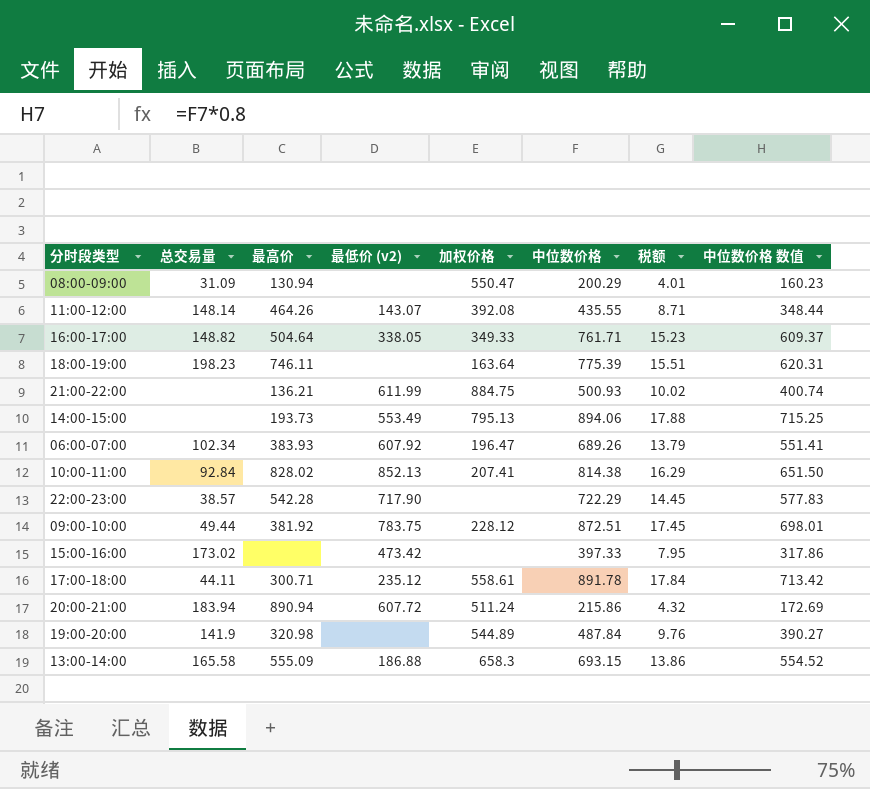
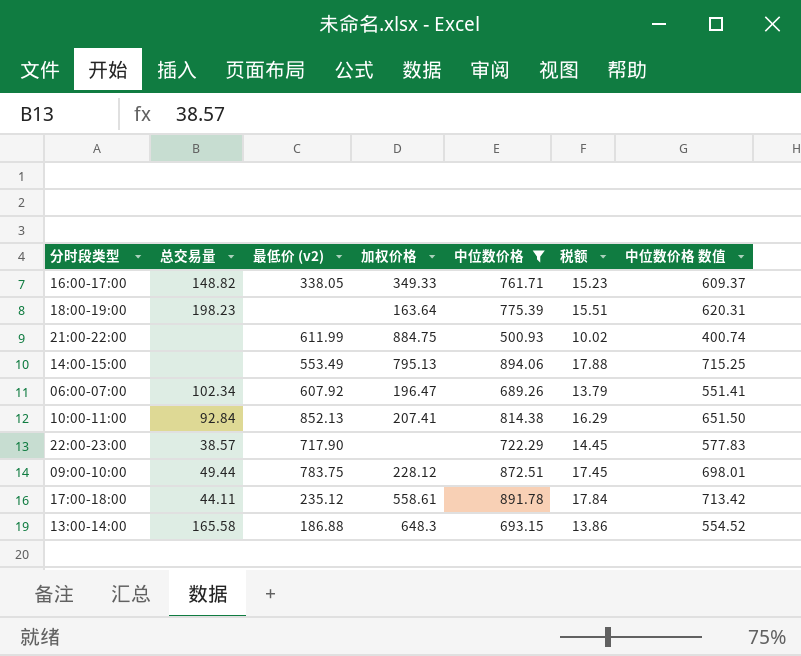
filter: none -> 中位数价格 >= 500.93
column 最高价 | position: 3 -> none
13:00-14:00 | 加权价格: 658.3 -> 648.3

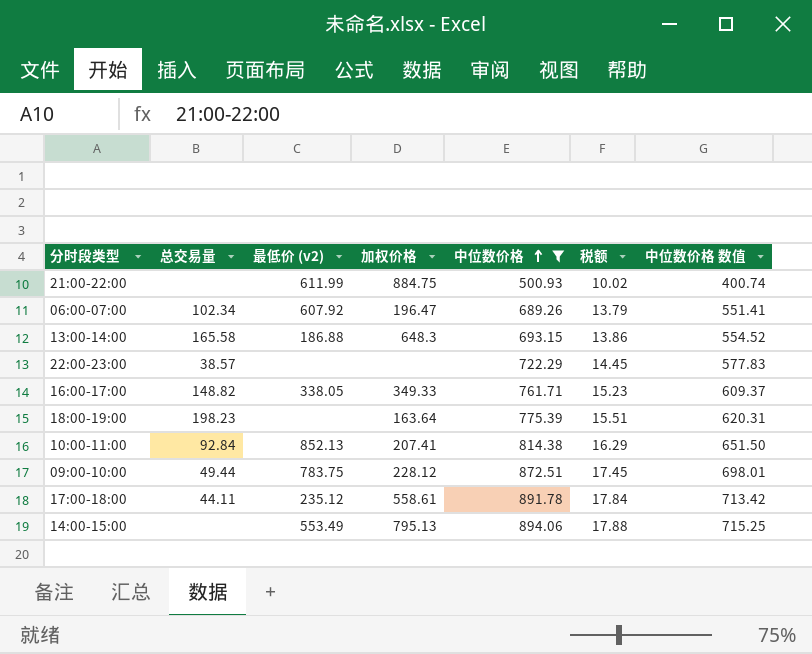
row order: none -> 中位数价格 ascending
22:00-23:00 | 最低价 (v2): 717.90 -> none

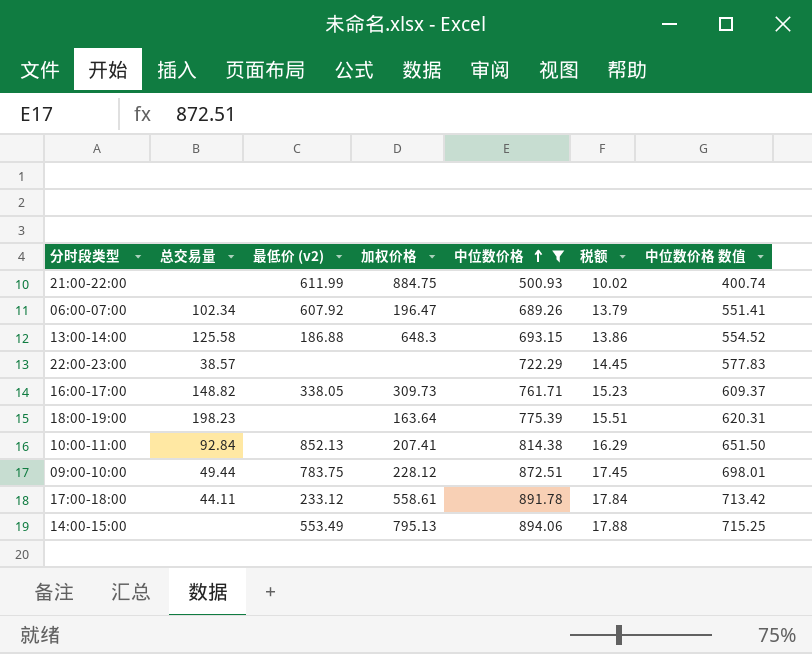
13:00-14:00 | 总交易量: 165.58 -> 125.58
16:00-17:00 | 加权价格: 349.33 -> 309.73
17:00-18:00 | 最低价 (v2): 235.12 -> 233.12

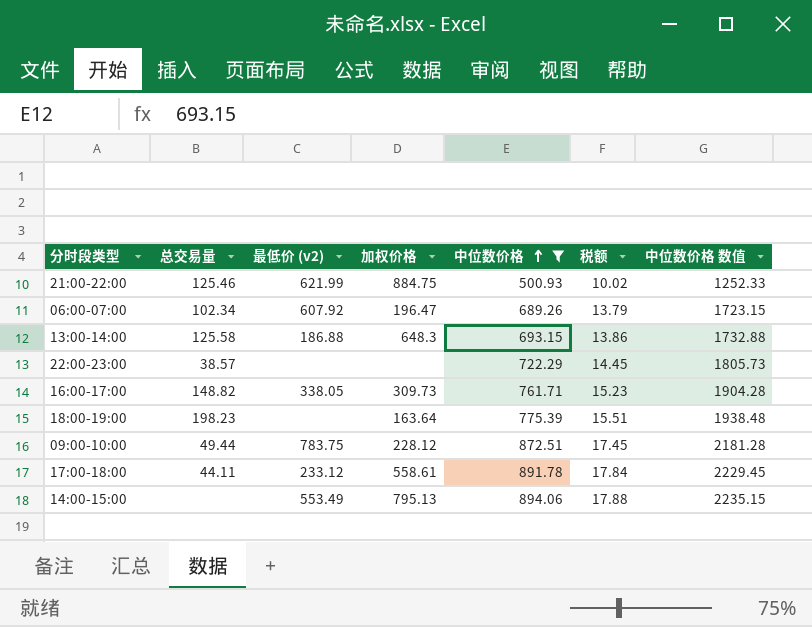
column 中位数价格 数值 | formula: [中位数价格] * 0.8 -> [中位数价格] * 2.5
row 10:00-11:00: 92.84 | 852.13 | 207.41 | 814.38 | 16.29 | 651.50 -> none
21:00-22:00 | 总交易量: none -> 125.46
21:00-22:00 | 最低价 (v2): 611.99 -> 621.99

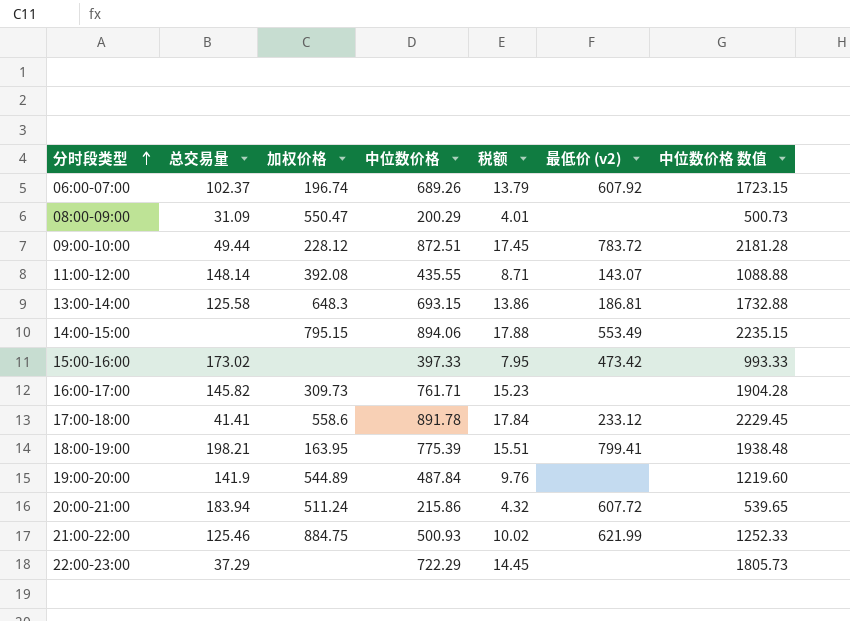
filter: 中位数价格 >= 500.93 -> none
row order: 中位数价格 ascending -> 分时段类型 ascending
column 最低价 (v2) | position: 3 -> 6
06:00-07:00 | 总交易量: 102.34 -> 102.37
06:00-07:00 | 加权价格: 196.47 -> 196.74
09:00-10:00 | 最低价 (v2): 783.75 -> 783.72
13:00-14:00 | 最低价 (v2): 186.88 -> 186.81
14:00-15:00 | 加权价格: 795.13 -> 795.15
16:00-17:00 | 总交易量: 148.82 -> 145.82
16:00-17:00 | 最低价 (v2): 338.05 -> none
17:00-18:00 | 总交易量: 44.11 -> 41.41
17:00-18:00 | 加权价格: 558.61 -> 558.6
18:00-19:00 | 总交易量: 198.23 -> 198.21
18:00-19:00 | 加权价格: 163.64 -> 163.95
18:00-19:00 | 最低价 (v2): none -> 799.41
22:00-23:00 | 总交易量: 38.57 -> 37.29

